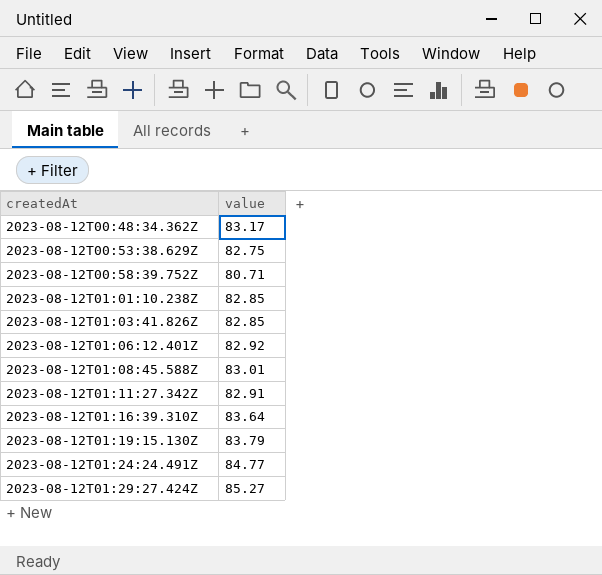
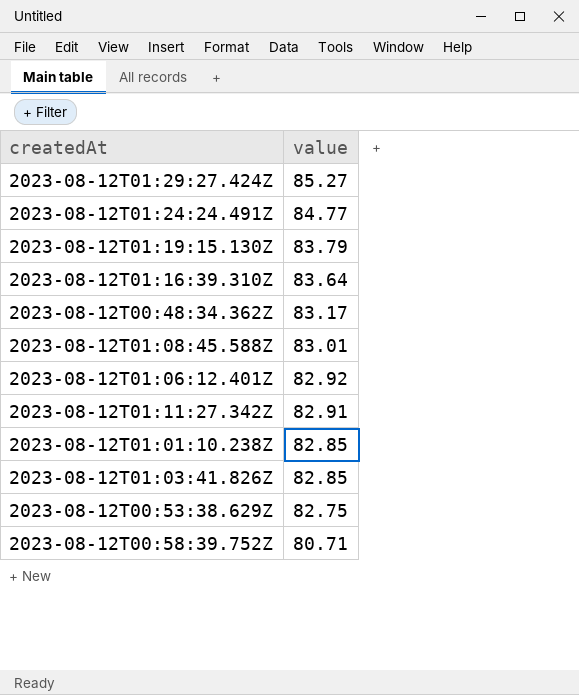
row order: createdAt ascending -> value descending

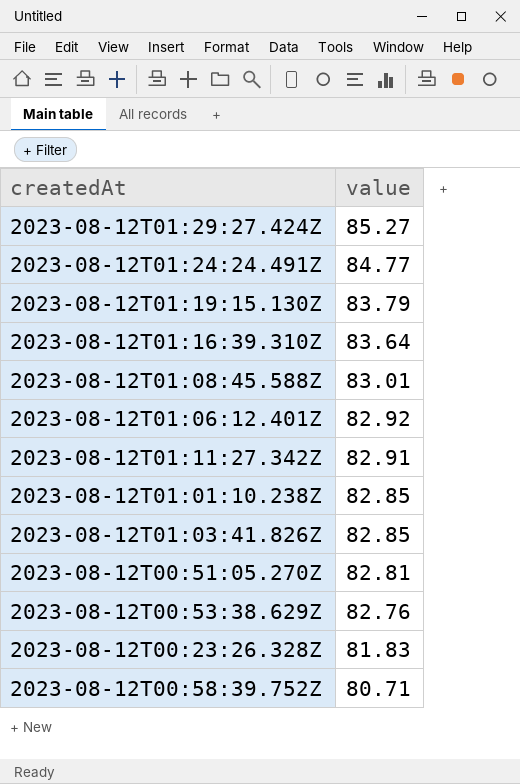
row 2023-08-12T00:48:34.362Z: 83.17 -> none
row 2023-08-12T00:51:05.270Z: none -> 82.81
2023-08-12T00:53:38.629Z | value: 82.75 -> 82.76
row 2023-08-12T00:23:26.328Z: none -> 81.83

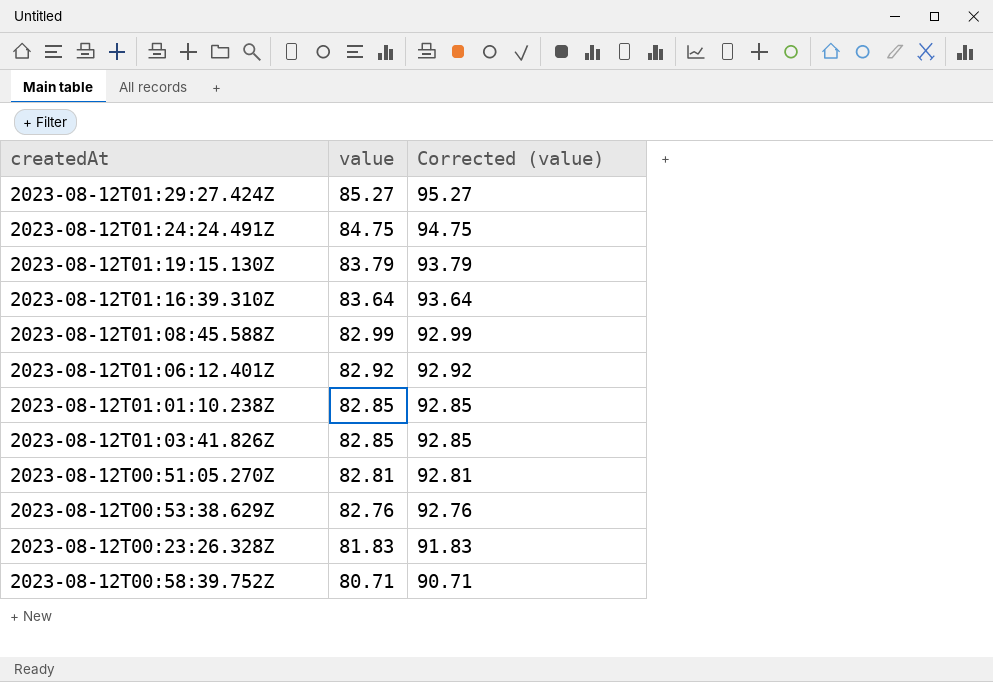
column Corrected (value) | formula: none -> [value] + 10
row 2023-08-12T01:11:27.342Z: 82.91 -> none
2023-08-12T01:24:24.491Z | value: 84.77 -> 84.75
2023-08-12T01:08:45.588Z | value: 83.01 -> 82.99

